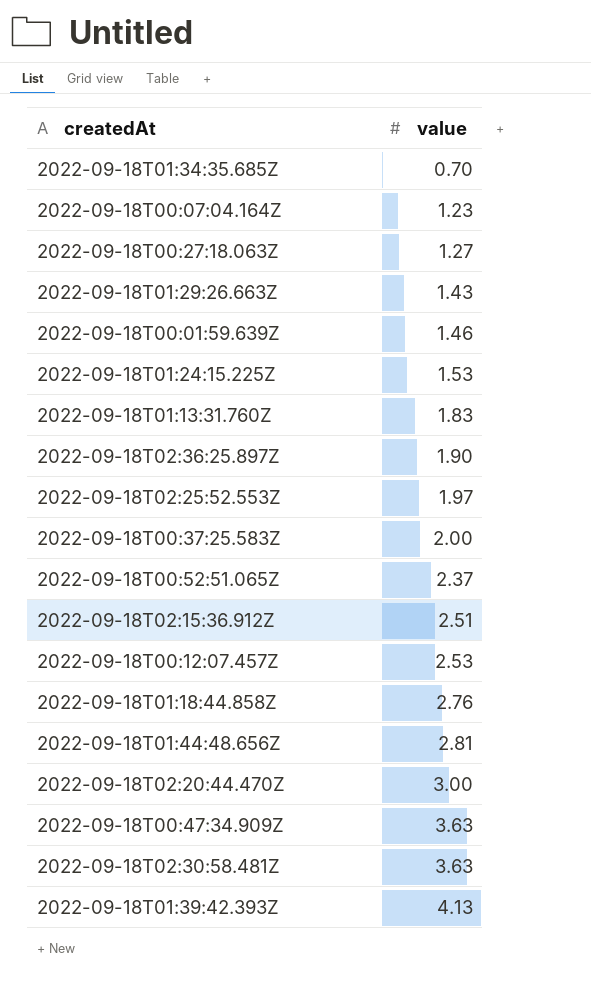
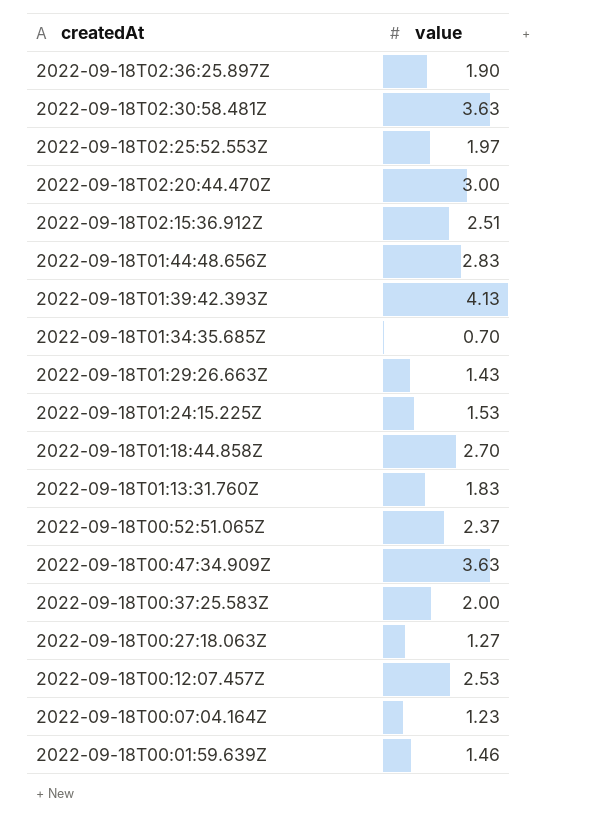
row order: value ascending -> createdAt descending
2022-09-18T01:44:48.656Z | value: 2.81 -> 2.83
2022-09-18T01:18:44.858Z | value: 2.76 -> 2.70

